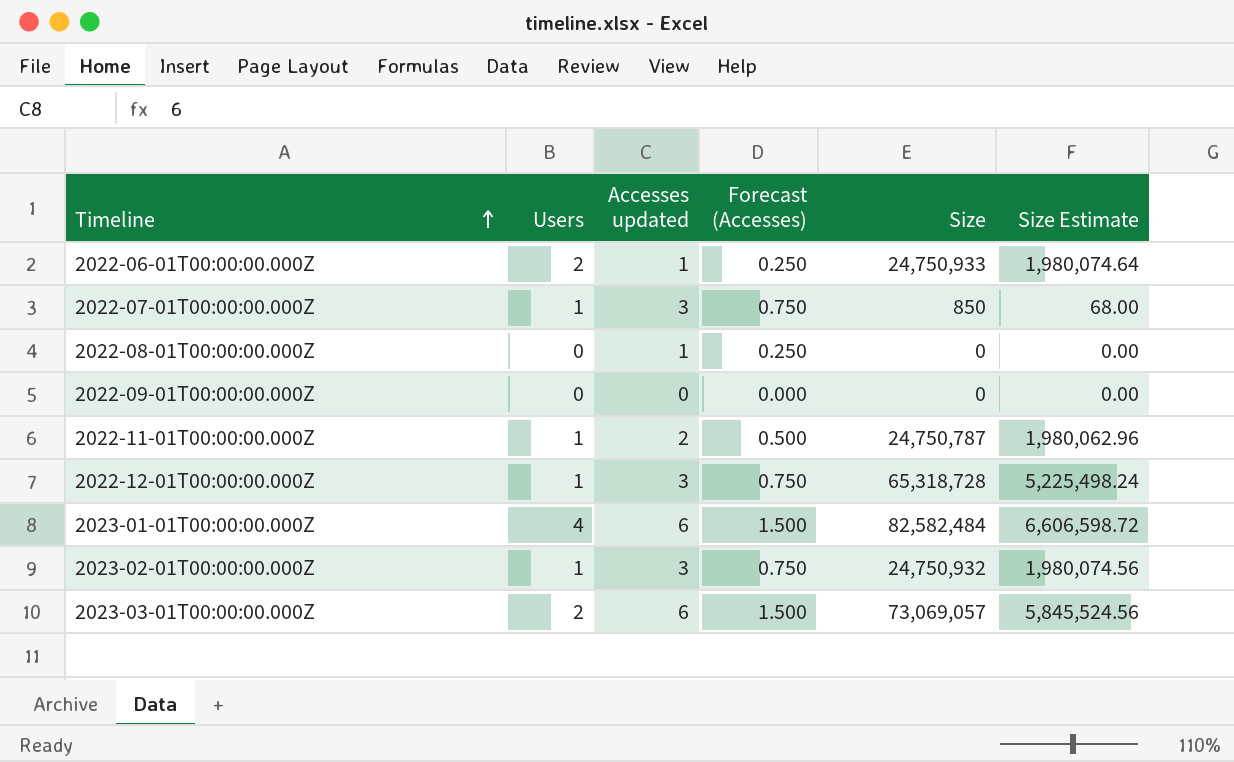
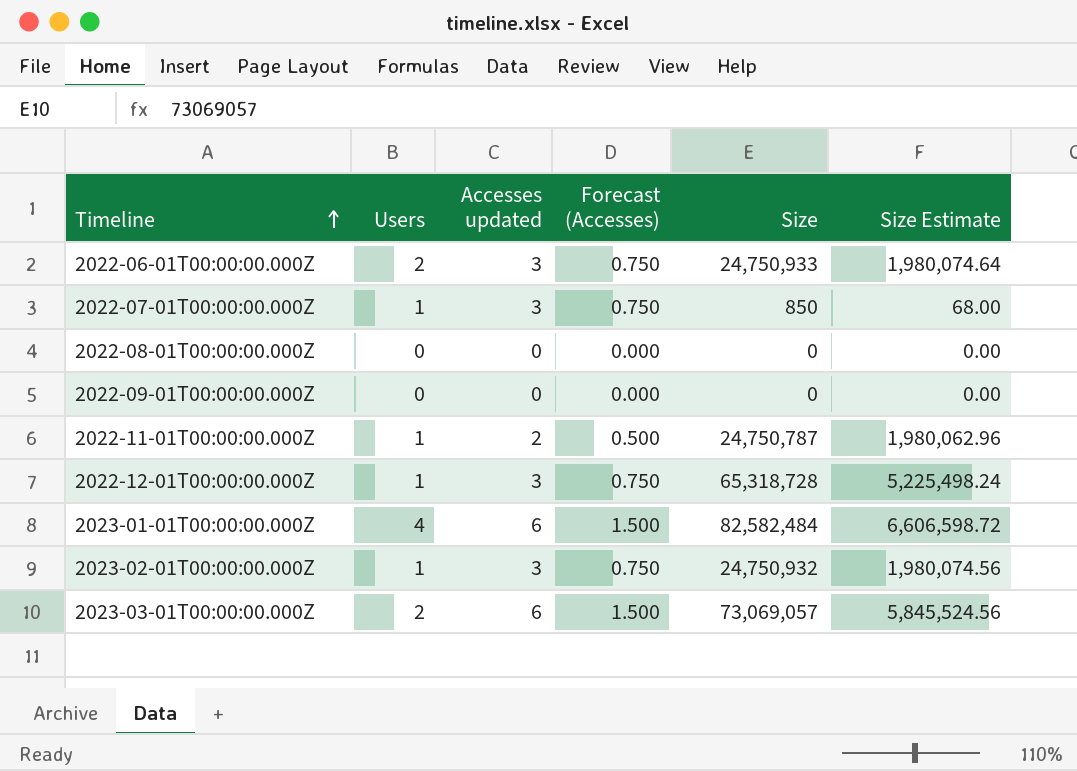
2022-06-01T00:00:00.000Z | Accesses updated: 1 -> 3
2022-06-01T00:00:00.000Z | Forecast (Accesses): 0.250 -> 0.750
2022-08-01T00:00:00.000Z | Accesses updated: 1 -> 0
2022-08-01T00:00:00.000Z | Forecast (Accesses): 0.250 -> 0.000

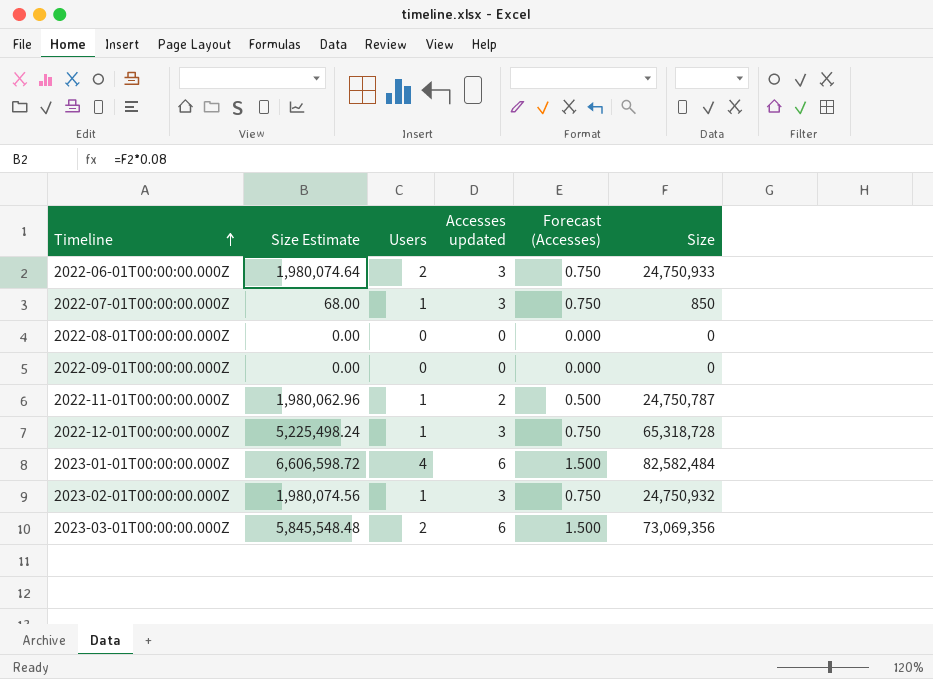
column Size Estimate | position: 6 -> 2
2023-03-01T00:00:00.000Z | Size Estimate: 5,845,524.56 -> 5,845,548.48
2023-03-01T00:00:00.000Z | Size: 73,069,057 -> 73,069,356

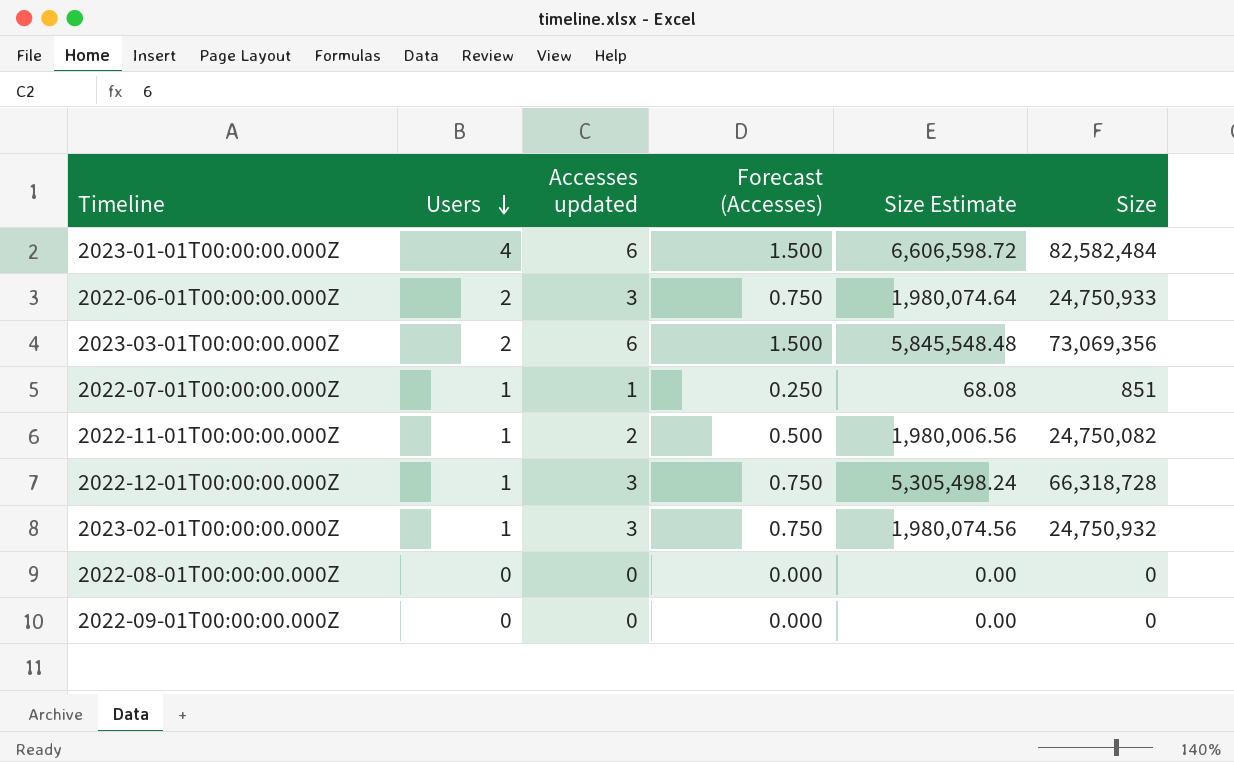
row order: Timeline ascending -> Users descending
column Size Estimate | position: 2 -> 5
2022-07-01T00:00:00.000Z | Accesses updated: 3 -> 1
2022-07-01T00:00:00.000Z | Forecast (Accesses): 0.750 -> 0.250
2022-07-01T00:00:00.000Z | Size Estimate: 68.00 -> 68.08
2022-07-01T00:00:00.000Z | Size: 850 -> 851
2022-11-01T00:00:00.000Z | Size Estimate: 1,980,062.96 -> 1,980,006.56
2022-11-01T00:00:00.000Z | Size: 24,750,787 -> 24,750,082
2022-12-01T00:00:00.000Z | Size Estimate: 5,225,498.24 -> 5,305,498.24
2022-12-01T00:00:00.000Z | Size: 65,318,728 -> 66,318,728

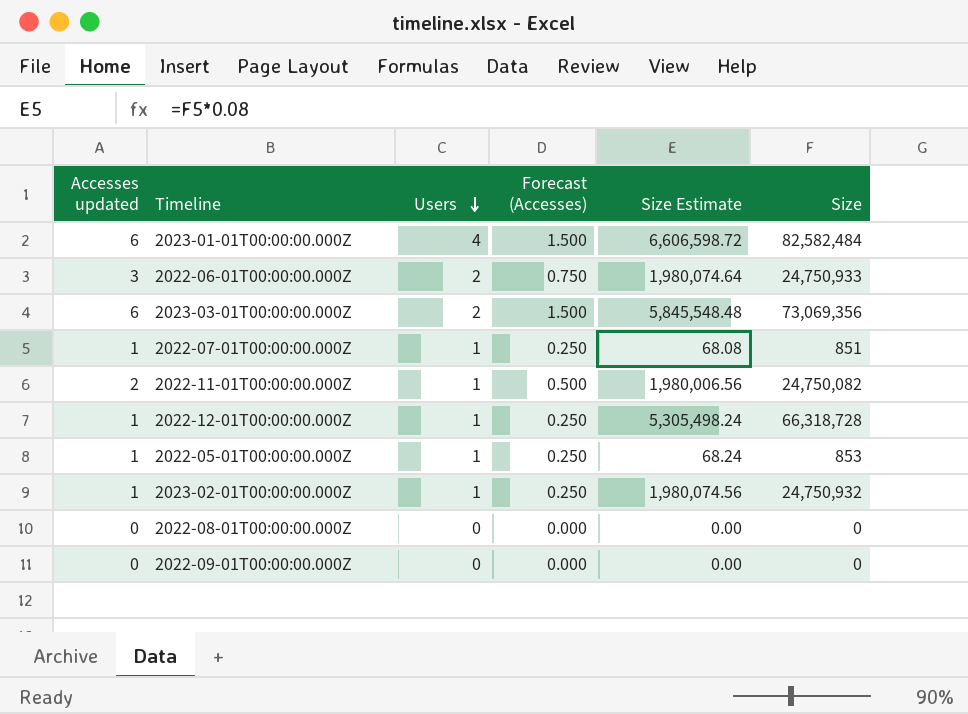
column Accesses updated | position: 3 -> 1
2022-12-01T00:00:00.000Z | Accesses updated: 3 -> 1
2022-12-01T00:00:00.000Z | Forecast (Accesses): 0.750 -> 0.250
row 2022-05-01T00:00:00.000Z: none -> 1 | 1 | 0.250 | 68.24 | 853
2023-02-01T00:00:00.000Z | Accesses updated: 3 -> 1
2023-02-01T00:00:00.000Z | Forecast (Accesses): 0.750 -> 0.250

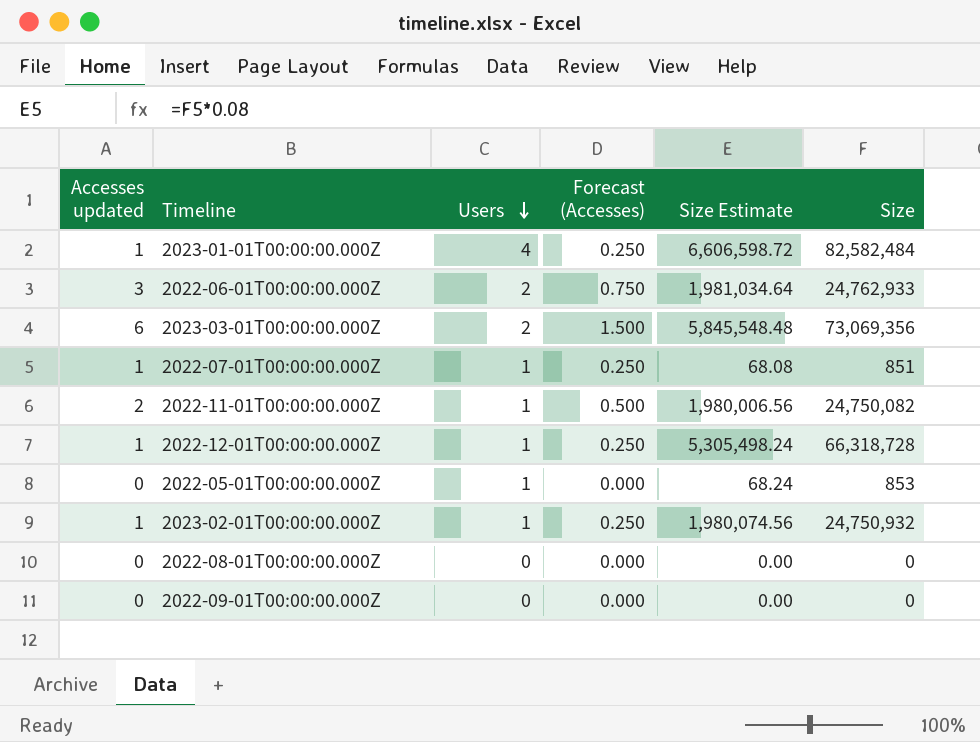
2023-01-01T00:00:00.000Z | Accesses updated: 6 -> 1
2023-01-01T00:00:00.000Z | Forecast (Accesses): 1.500 -> 0.250
2022-06-01T00:00:00.000Z | Size Estimate: 1,980,074.64 -> 1,981,034.64
2022-06-01T00:00:00.000Z | Size: 24,750,933 -> 24,762,933
2022-05-01T00:00:00.000Z | Accesses updated: 1 -> 0
2022-05-01T00:00:00.000Z | Forecast (Accesses): 0.250 -> 0.000

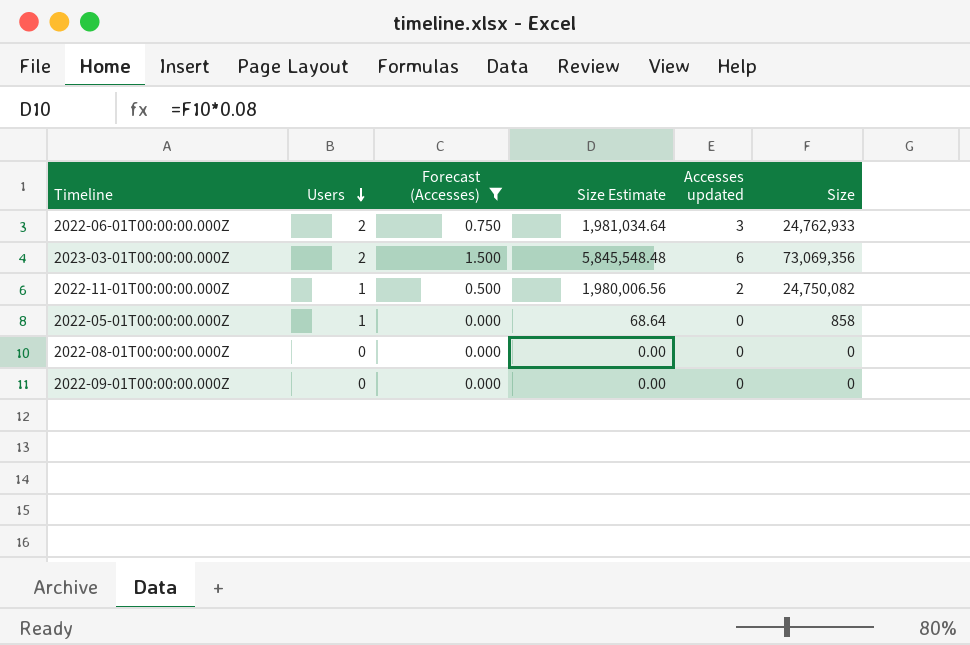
filter: none -> Forecast (Accesses) != 0.250
column Accesses updated | position: 1 -> 5
2022-05-01T00:00:00.000Z | Size Estimate: 68.24 -> 68.64
2022-05-01T00:00:00.000Z | Size: 853 -> 858

